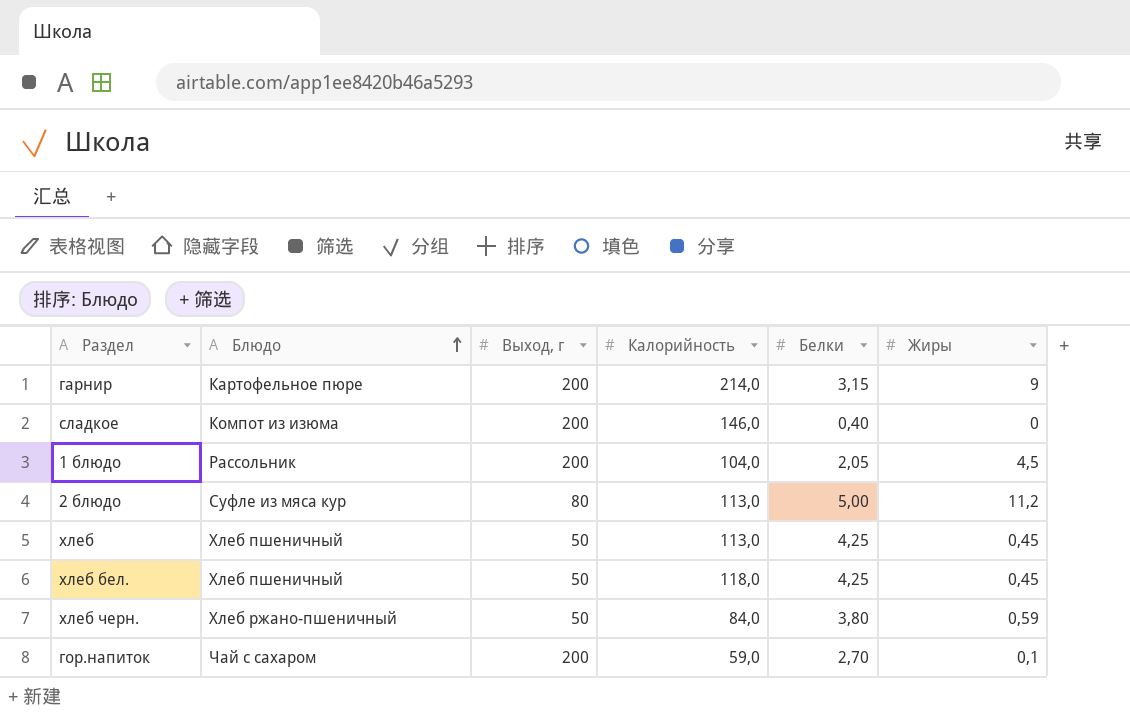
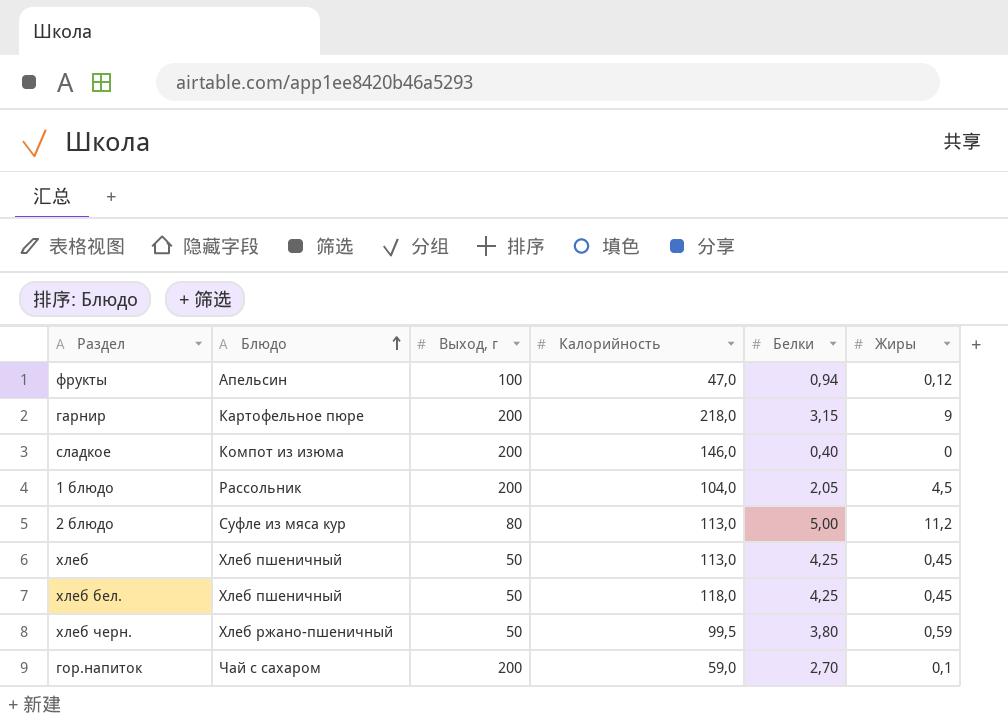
row фрукты: none -> Апельсин | 100 | 47,0 | 0,94 | 0,12
гарнир | Калорийность: 214,0 -> 218,0
хлеб черн. | Калорийность: 84,0 -> 99,5

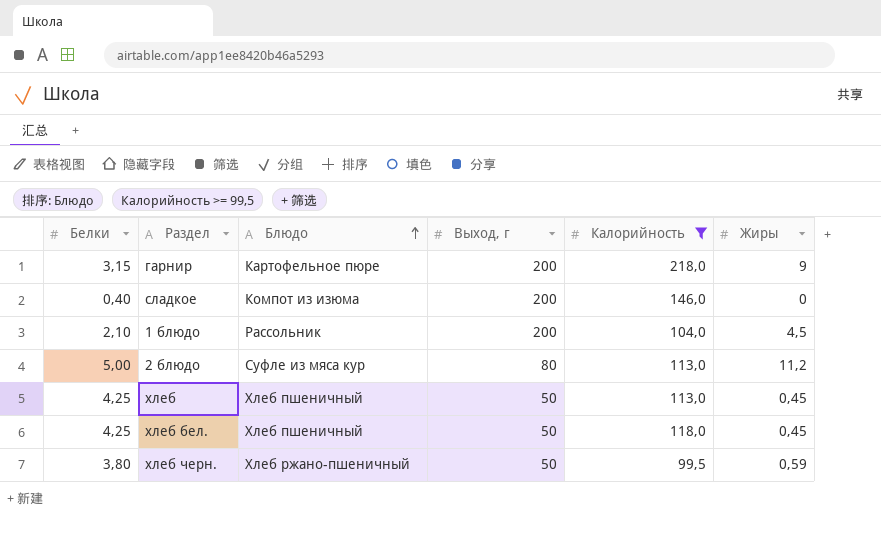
filter: none -> Калорийность >= 99,5
column Белки | position: 5 -> 1
1 блюдо | Белки: 2,05 -> 2,10

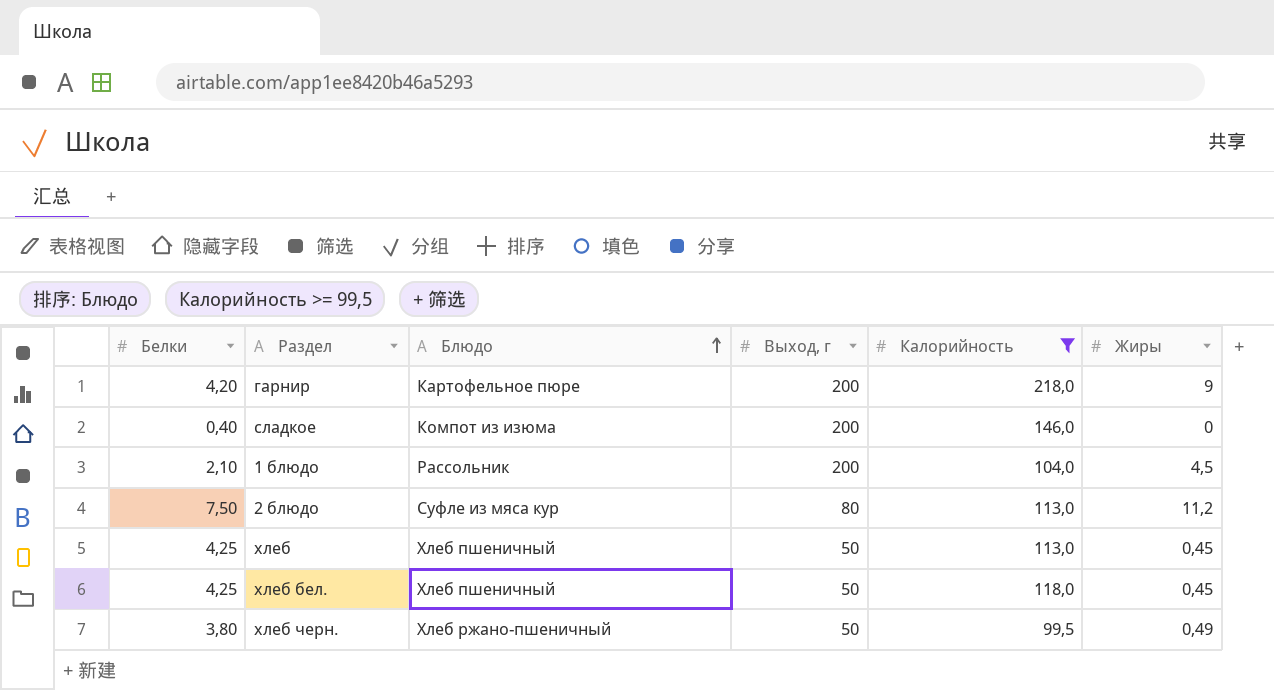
гарнир | Белки: 3,15 -> 4,20
2 блюдо | Белки: 5,00 -> 7,50
хлеб черн. | Жиры: 0,59 -> 0,49

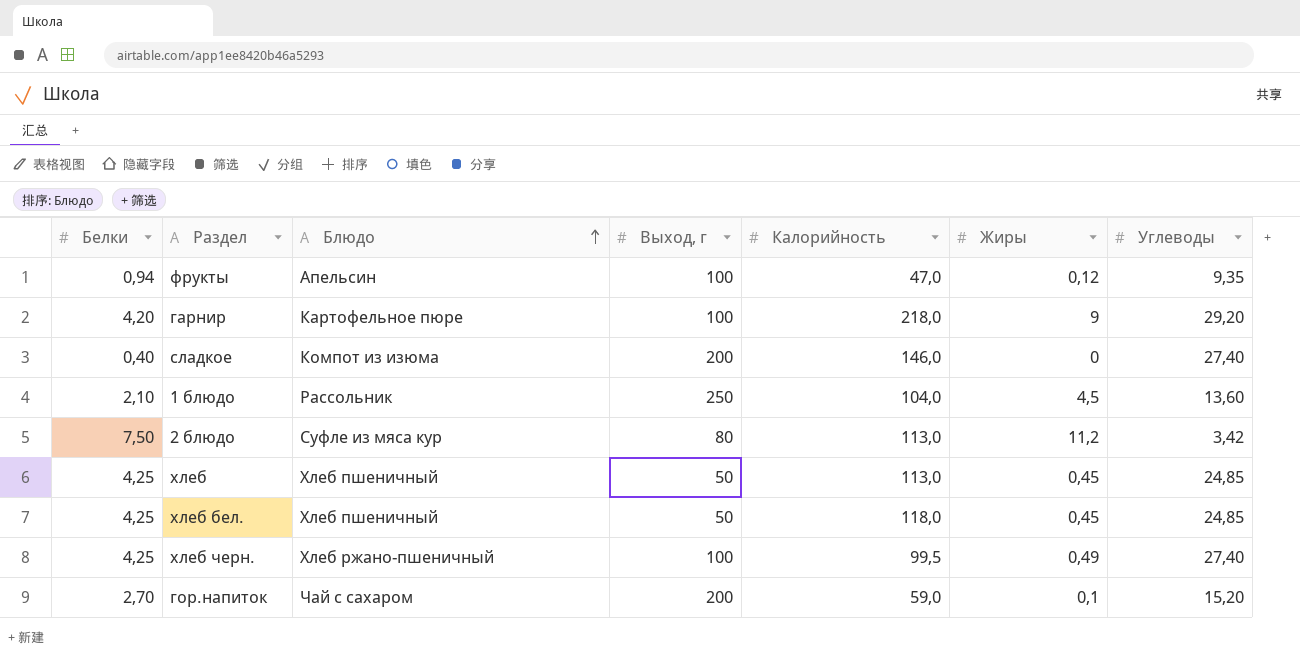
filter: Калорийность >= 99,5 -> none
column Углеводы | position: none -> 7
гарнир | Выход, г: 200 -> 100
1 блюдо | Выход, г: 200 -> 250
хлеб черн. | Белки: 3,80 -> 4,25
хлеб черн. | Выход, г: 50 -> 100

